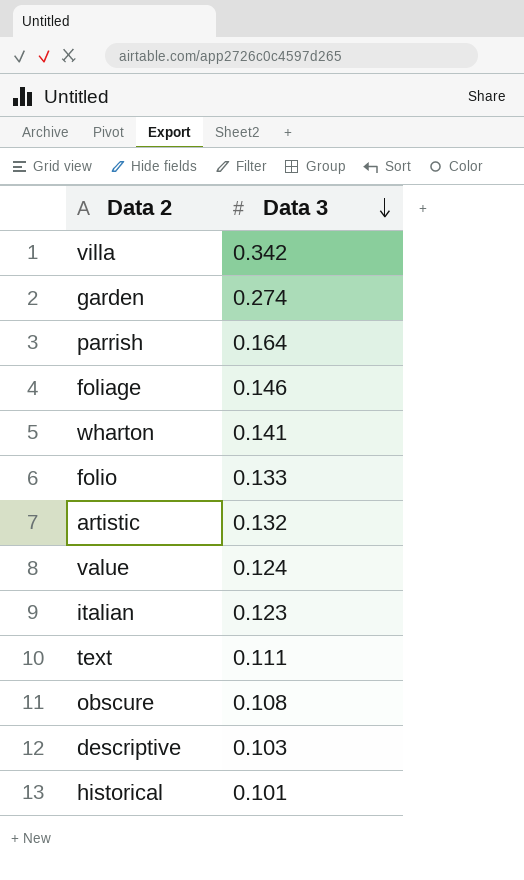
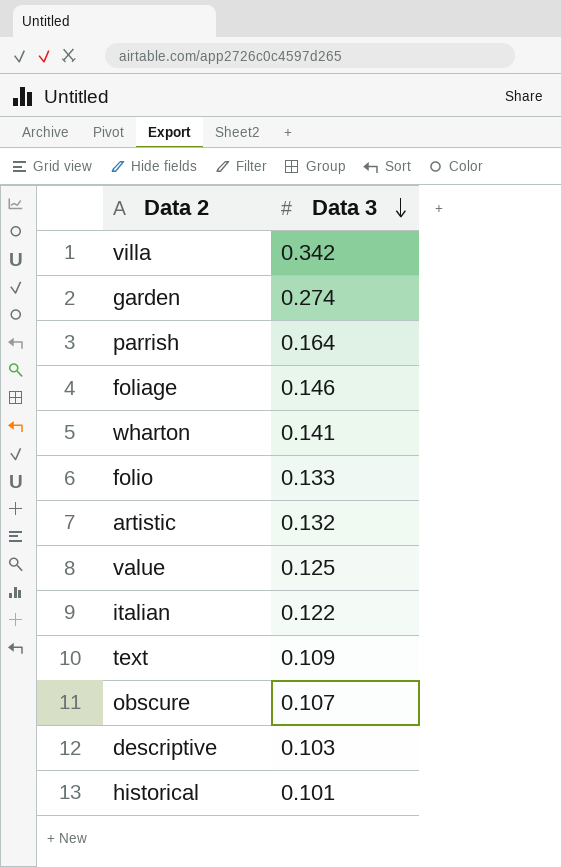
value | Data 3: 0.124 -> 0.125
italian | Data 3: 0.123 -> 0.122
text | Data 3: 0.111 -> 0.109
obscure | Data 3: 0.108 -> 0.107

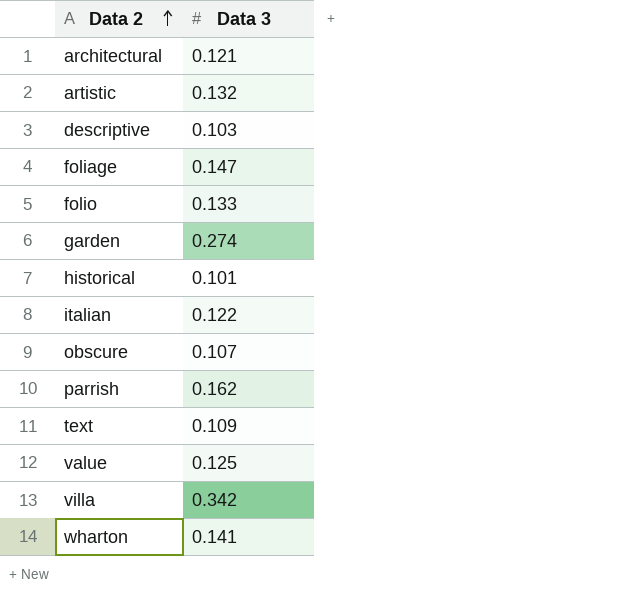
row order: Data 3 descending -> Data 2 ascending
row architectural: none -> 0.121
foliage | Data 3: 0.146 -> 0.147
parrish | Data 3: 0.164 -> 0.162

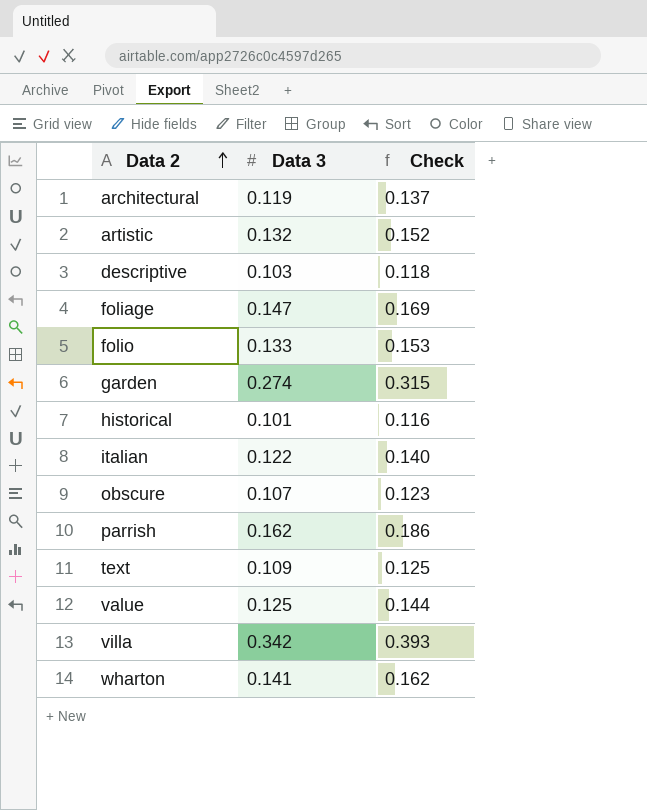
column Check | formula: none -> [Data 3] * 1.15
architectural | Data 3: 0.121 -> 0.119

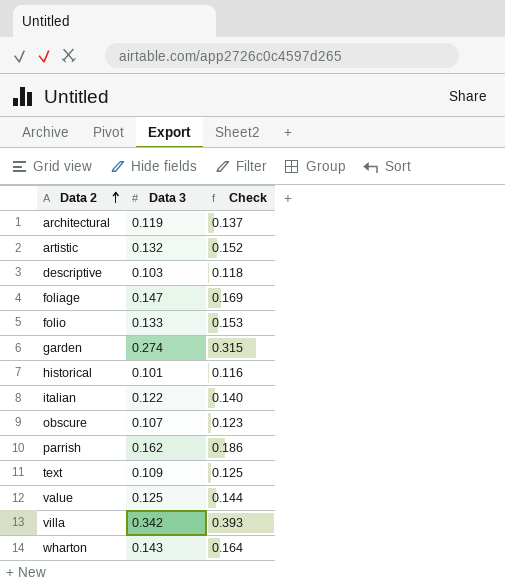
wharton | Data 3: 0.141 -> 0.143
wharton | Check: 0.162 -> 0.164

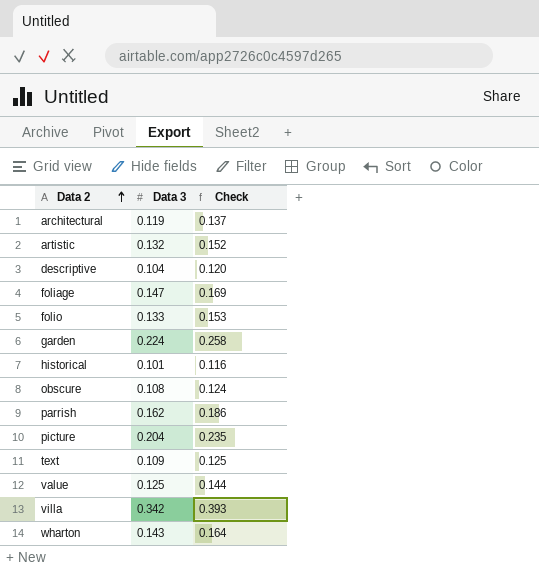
row italian: 0.122 | 0.140 -> none
descriptive | Data 3: 0.103 -> 0.104
descriptive | Check: 0.118 -> 0.120
garden | Data 3: 0.274 -> 0.224
garden | Check: 0.315 -> 0.258
obscure | Data 3: 0.107 -> 0.108
obscure | Check: 0.123 -> 0.124
row picture: none -> 0.204 | 0.235

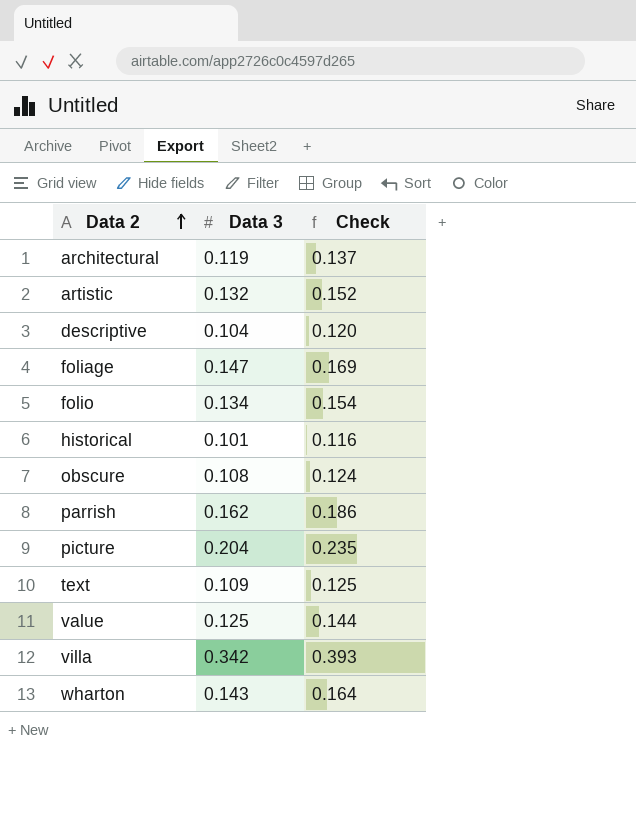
row garden: 0.224 | 0.258 -> none
folio | Data 3: 0.133 -> 0.134
folio | Check: 0.153 -> 0.154

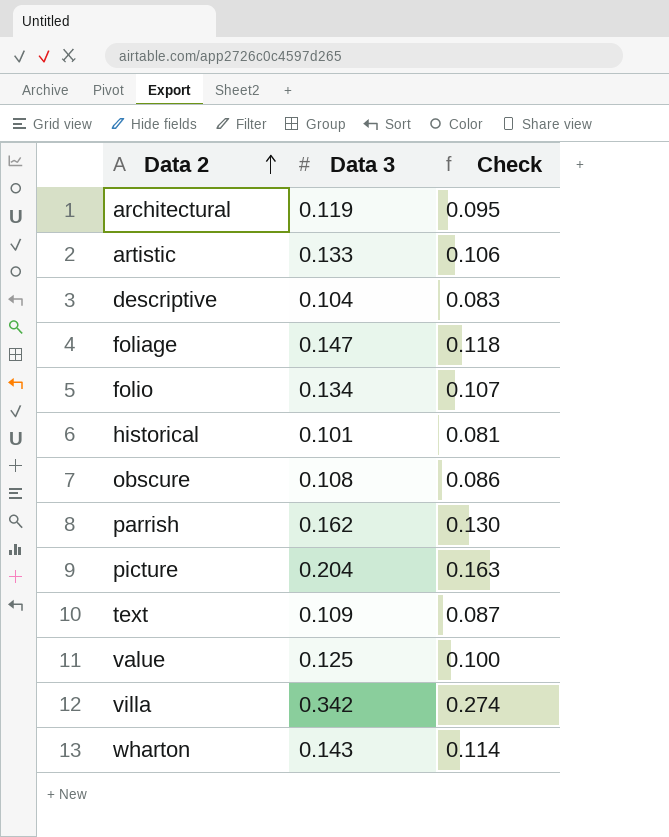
column Check | formula: [Data 3] * 1.15 -> [Data 3] * 0.8
artistic | Data 3: 0.132 -> 0.133

